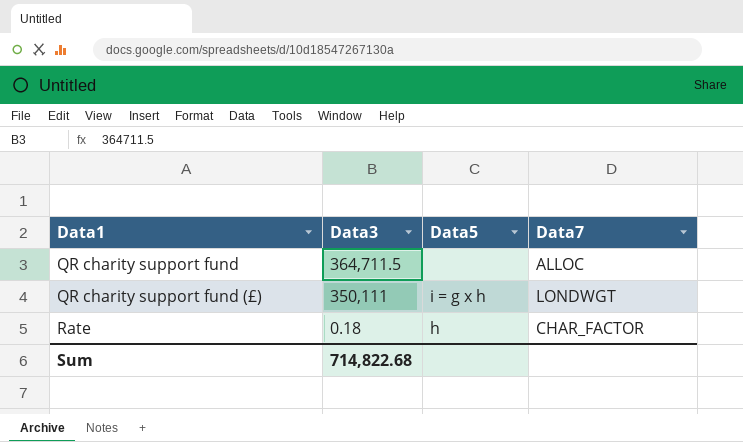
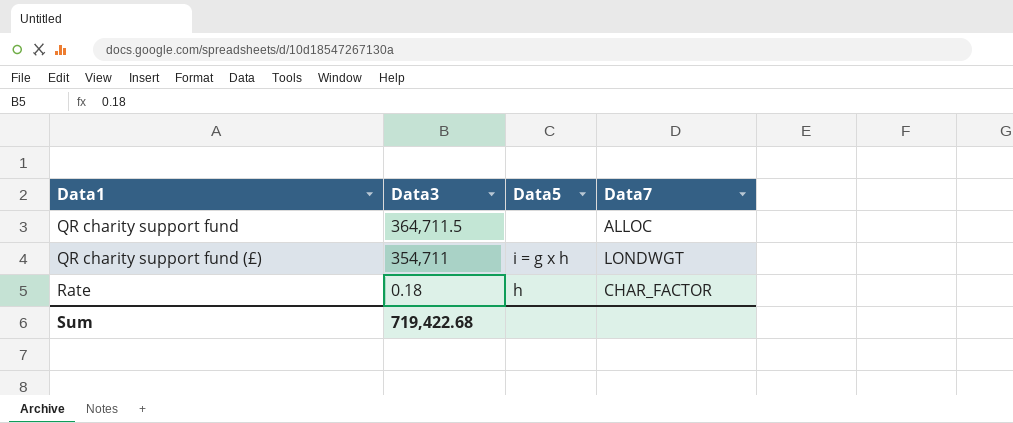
QR charity support fund (£) | Data3: 350,111 -> 354,711
Sum | Data3: 714,822.68 -> 719,422.68

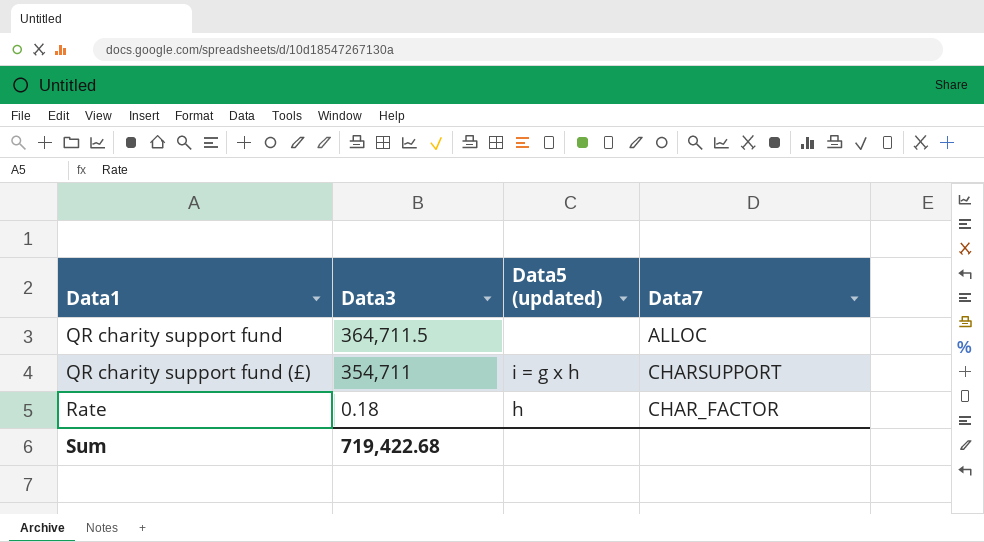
column name: Data5 -> Data5 (updated)
QR charity support fund (£) | Data7: LONDWGT -> CHARSUPPORT

